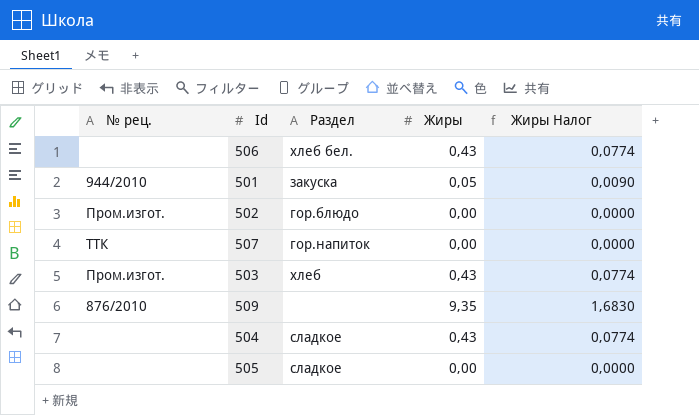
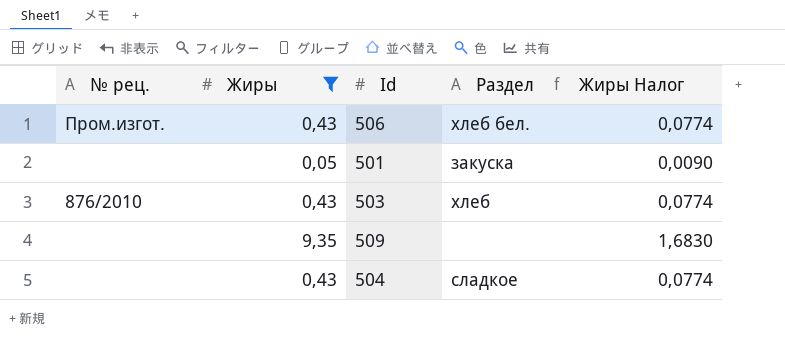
filter: none -> Жиры != 0,00
column Жиры | position: 4 -> 2
506 | № рец.: none -> Пром.изгот.
501 | № рец.: 944/2010 -> none
503 | № рец.: Пром.изгот. -> 876/2010
509 | № рец.: 876/2010 -> none

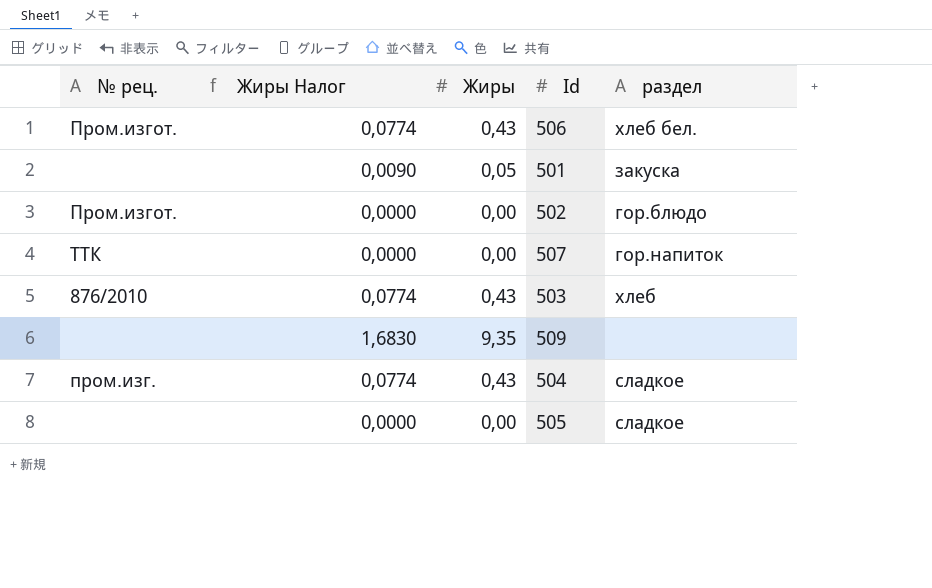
filter: Жиры != 0,00 -> none
column Жиры Налог | position: 5 -> 2
column name: Раздел -> раздел
504 | № рец.: none -> пром.изг.

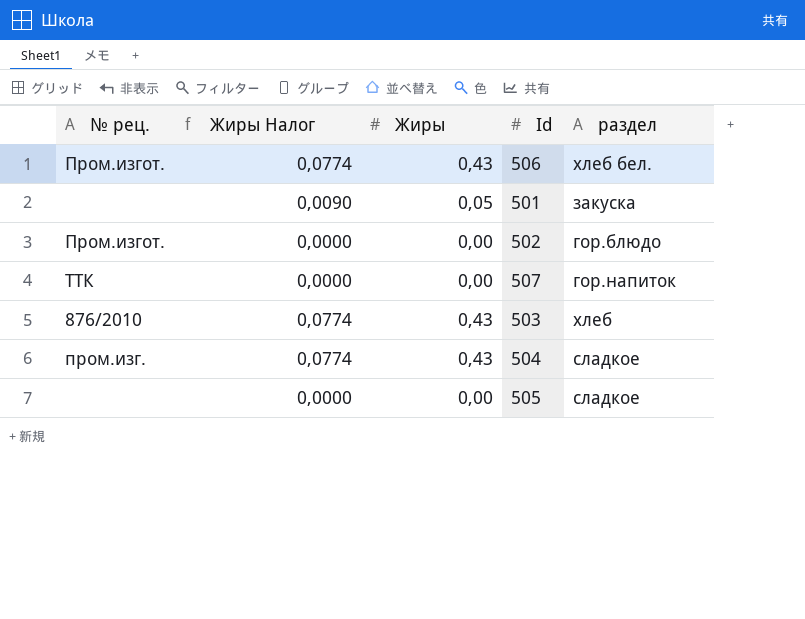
row 509: none | 1,6830 | 9,35 | none -> none

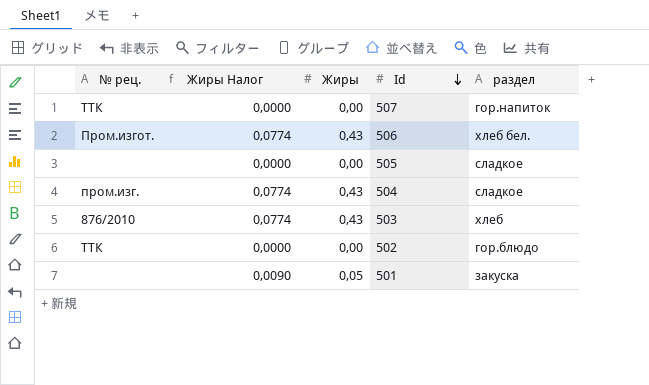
row order: none -> Id descending
502 | № рец.: Пром.изгот. -> ТТК

